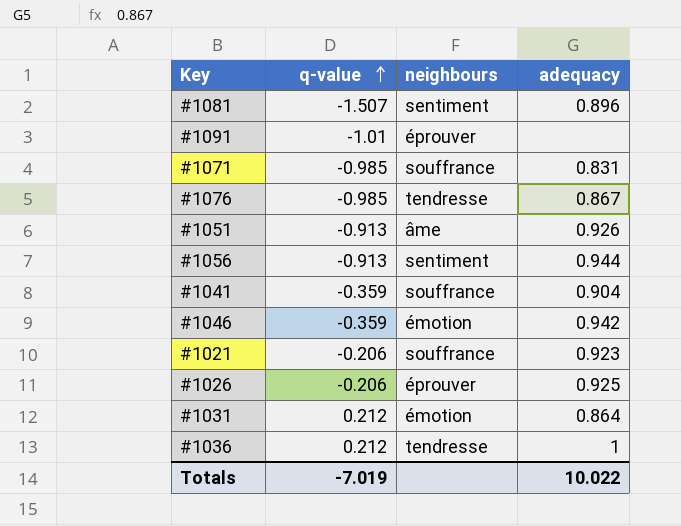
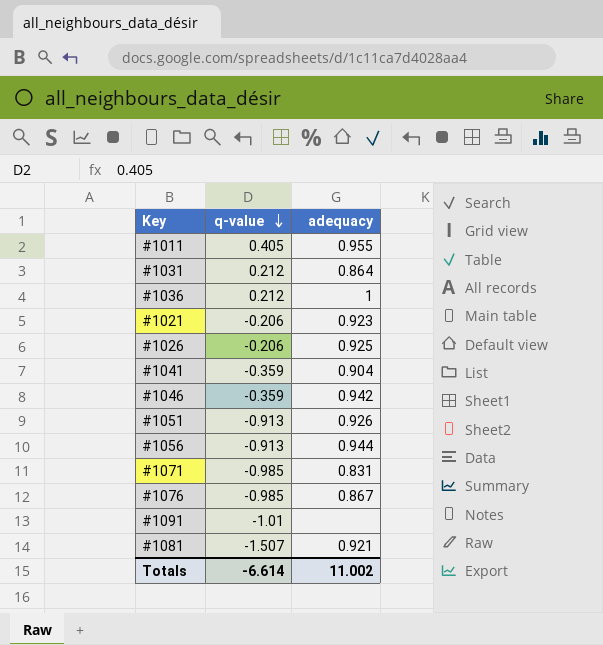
row order: q-value ascending -> q-value descending
column neighbours | position: 3 -> none
row #1011: none -> 0.405 | 0.955
#1081 | adequacy: 0.896 -> 0.921
Totals | q-value: -7.019 -> -6.614
Totals | adequacy: 10.022 -> 11.002

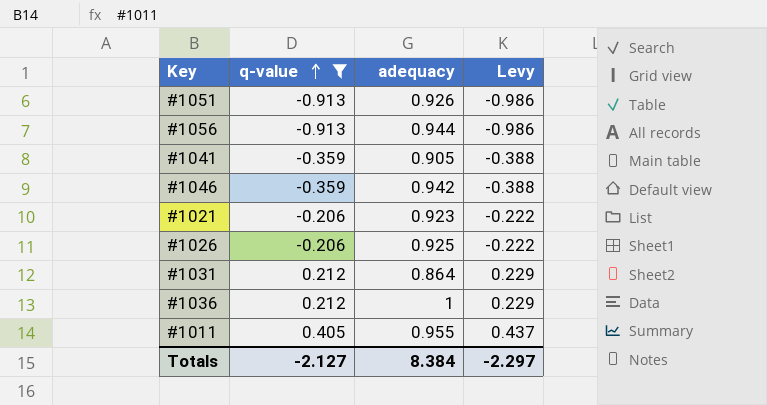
filter: none -> q-value >= -0.913
row order: q-value descending -> q-value ascending
column Levy | formula: none -> [q-value] * 1.08
#1041 | adequacy: 0.904 -> 0.905
Totals | q-value: -6.614 -> -2.127
Totals | adequacy: 11.002 -> 8.384

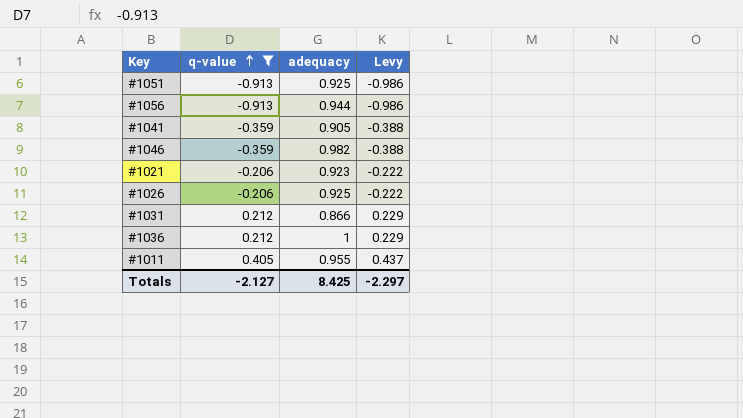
#1051 | adequacy: 0.926 -> 0.925
#1046 | adequacy: 0.942 -> 0.982
#1031 | adequacy: 0.864 -> 0.866
Totals | adequacy: 8.384 -> 8.425

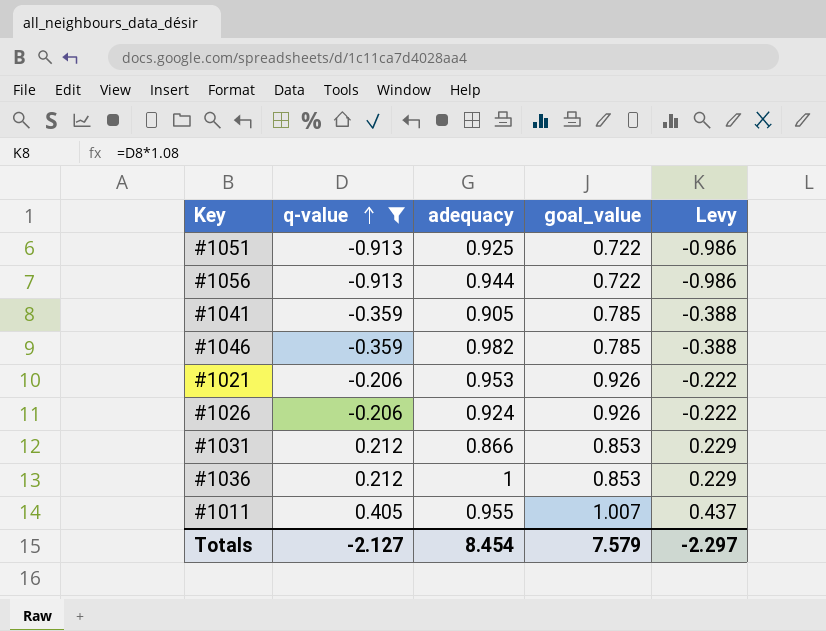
column goal_value | position: none -> 4
#1021 | adequacy: 0.923 -> 0.953
#1026 | adequacy: 0.925 -> 0.924
Totals | adequacy: 8.425 -> 8.454

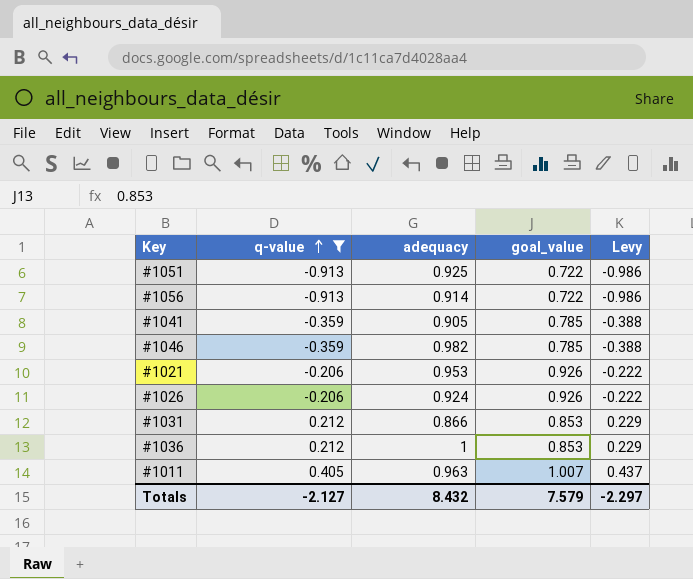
#1056 | adequacy: 0.944 -> 0.914
#1011 | adequacy: 0.955 -> 0.963
Totals | adequacy: 8.454 -> 8.432

